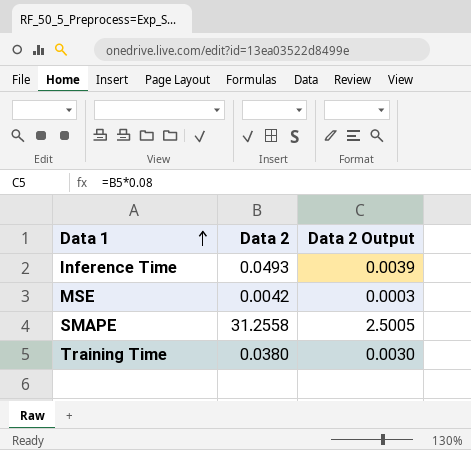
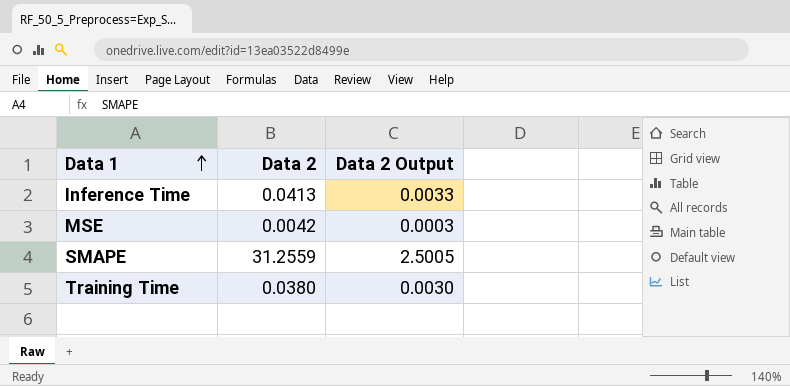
Inference Time | Data 2: 0.0493 -> 0.0413
Inference Time | Data 2 Output: 0.0039 -> 0.0033
SMAPE | Data 2: 31.2558 -> 31.2559

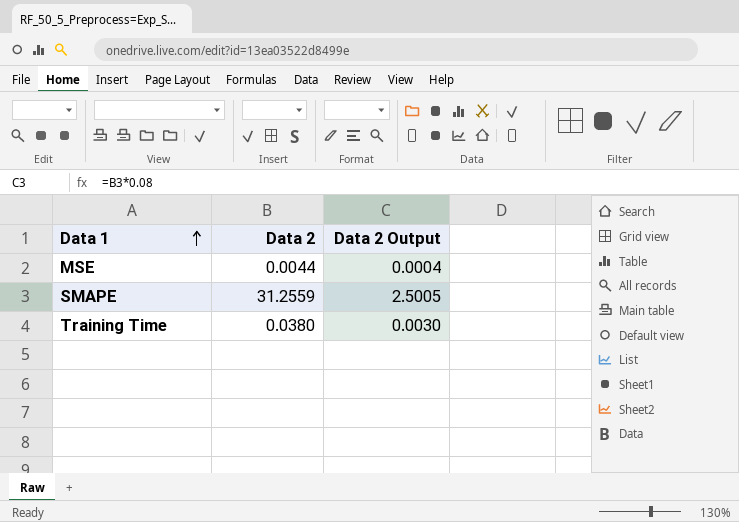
row Inference Time: 0.0413 | 0.0033 -> none
MSE | Data 2: 0.0042 -> 0.0044
MSE | Data 2 Output: 0.0003 -> 0.0004

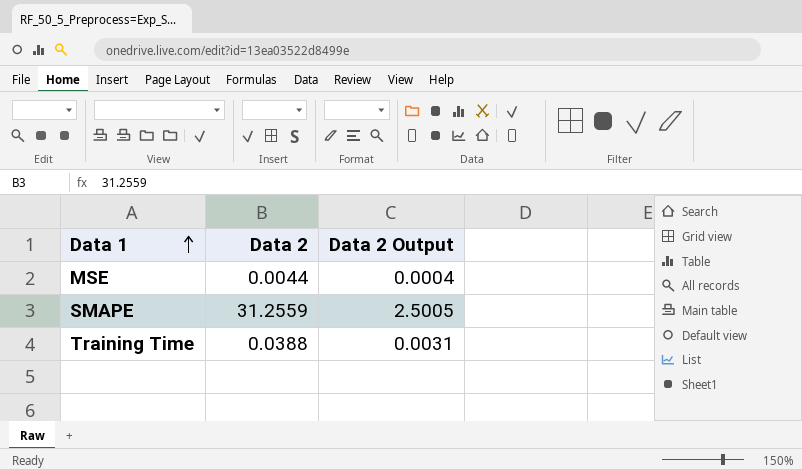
Training Time | Data 2: 0.0380 -> 0.0388
Training Time | Data 2 Output: 0.0030 -> 0.0031

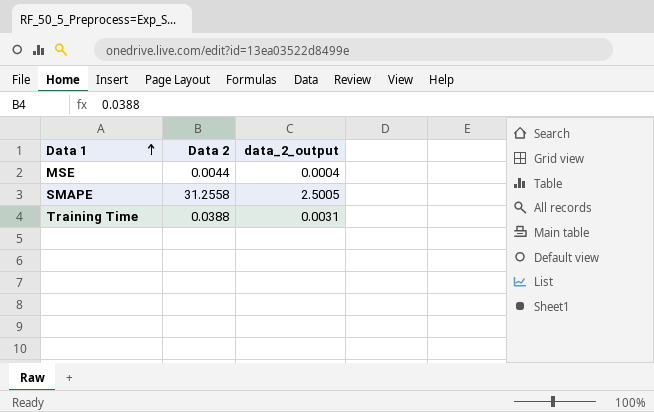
column name: Data 2 Output -> data_2_output
SMAPE | Data 2: 31.2559 -> 31.2558

